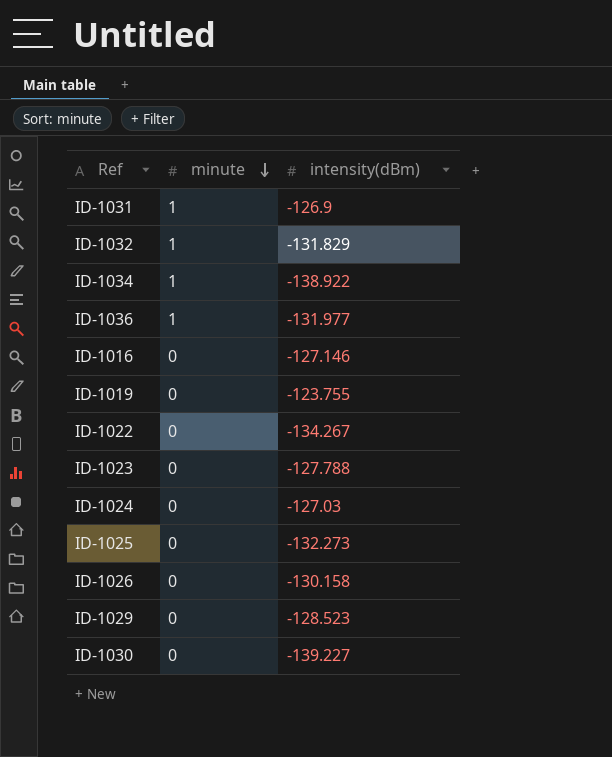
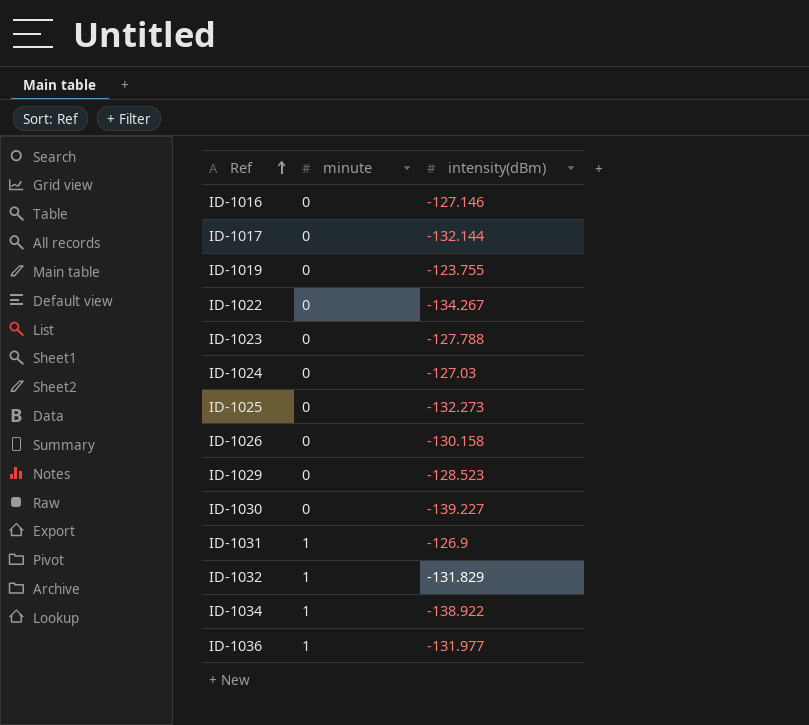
row order: minute descending -> Ref ascending
row ID-1017: none -> 0 | -132.144

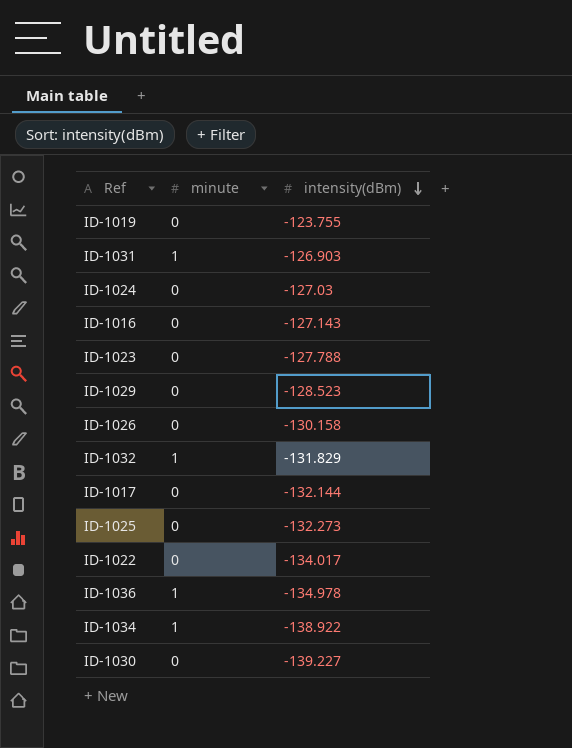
row order: Ref ascending -> intensity(dBm) descending
ID-1031 | intensity(dBm): -126.9 -> -126.903
ID-1016 | intensity(dBm): -127.146 -> -127.143
ID-1022 | intensity(dBm): -134.267 -> -134.017
ID-1036 | intensity(dBm): -131.977 -> -134.978

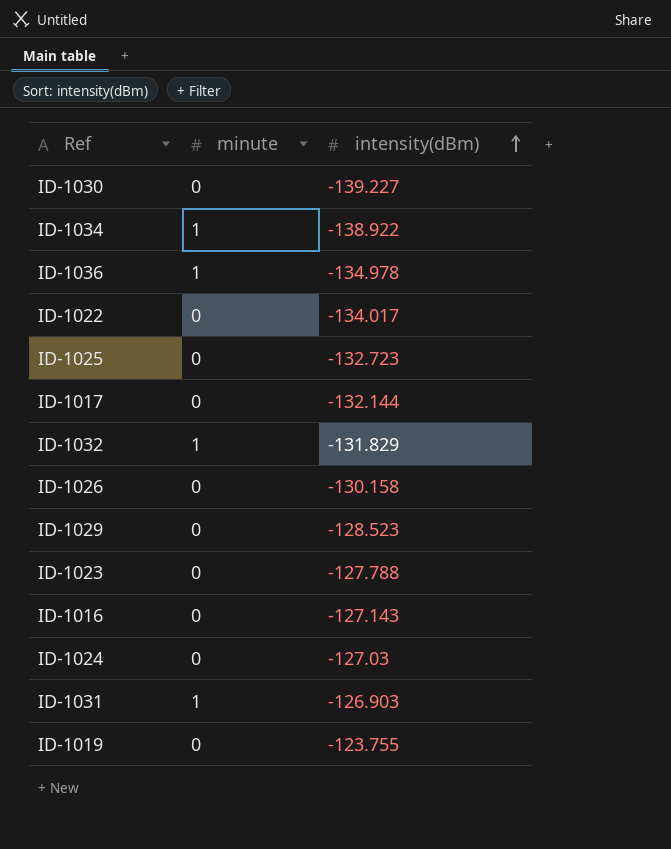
row order: intensity(dBm) descending -> intensity(dBm) ascending
ID-1025 | intensity(dBm): -132.273 -> -132.723

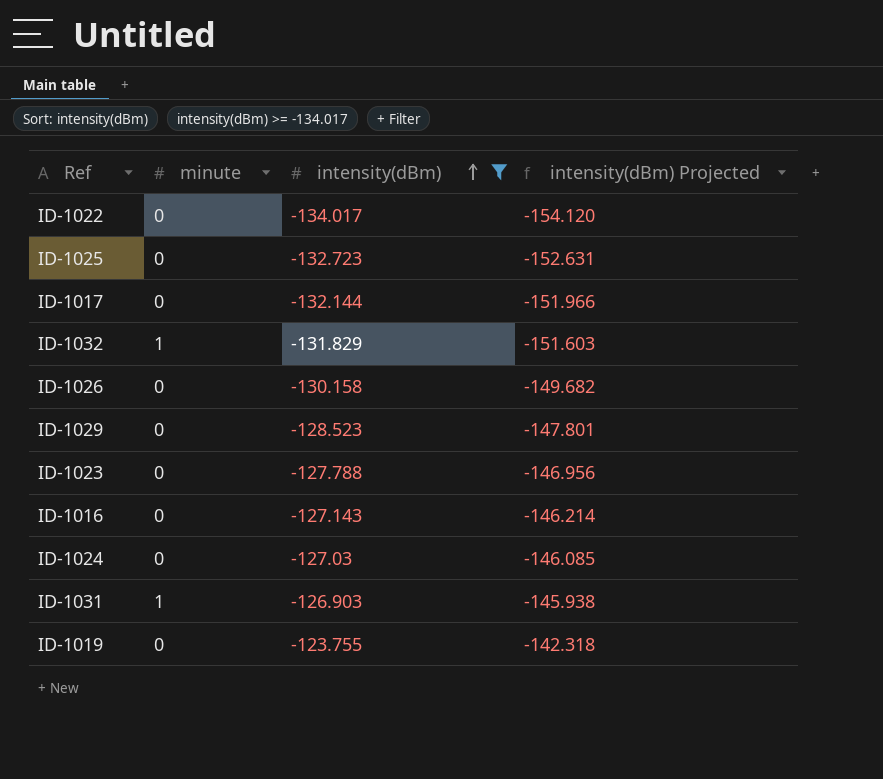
filter: none -> intensity(dBm) >= -134.017
column intensity(dBm) Projected | formula: none -> [intensity(dBm)] * 1.15

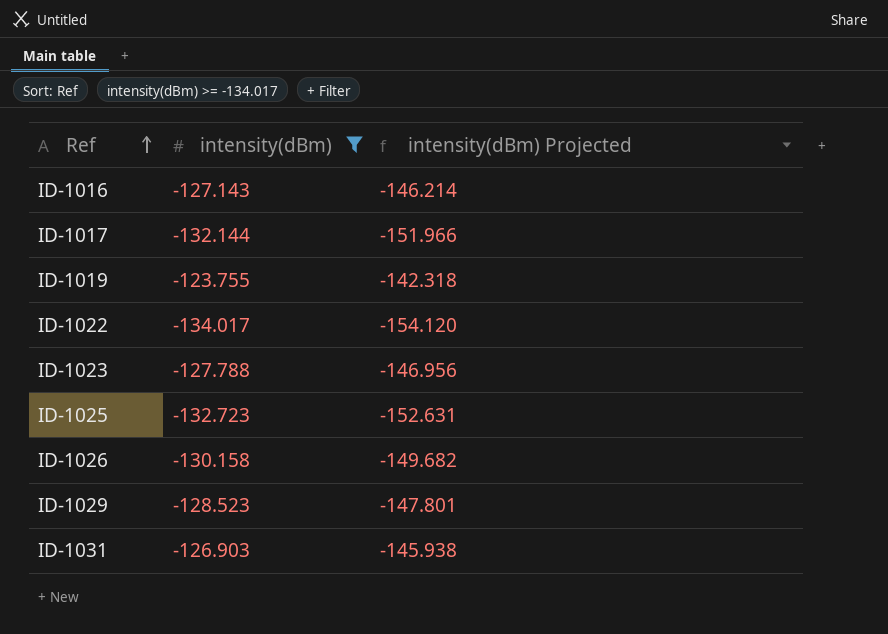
row order: intensity(dBm) ascending -> Ref ascending
column minute | position: 2 -> none
row ID-1032: 1 | -131.829 | -151.603 -> none
row ID-1024: 0 | -127.03 | -146.085 -> none

